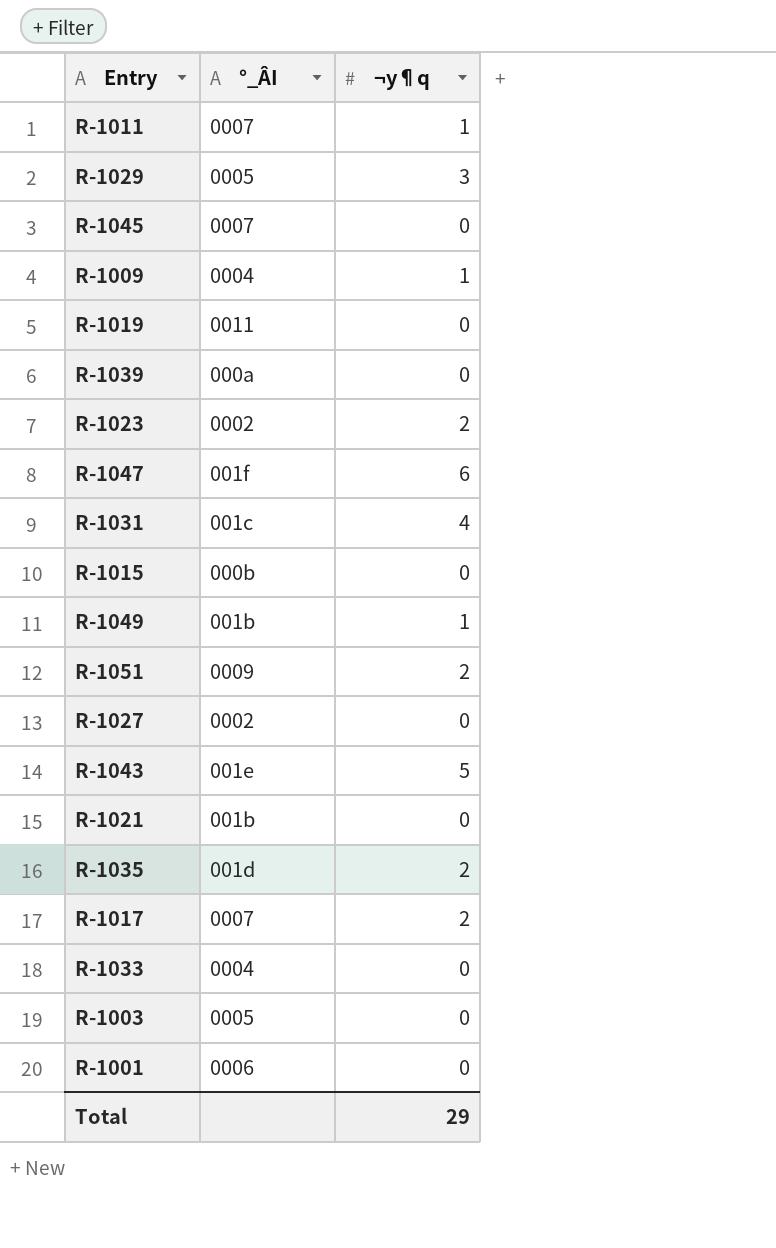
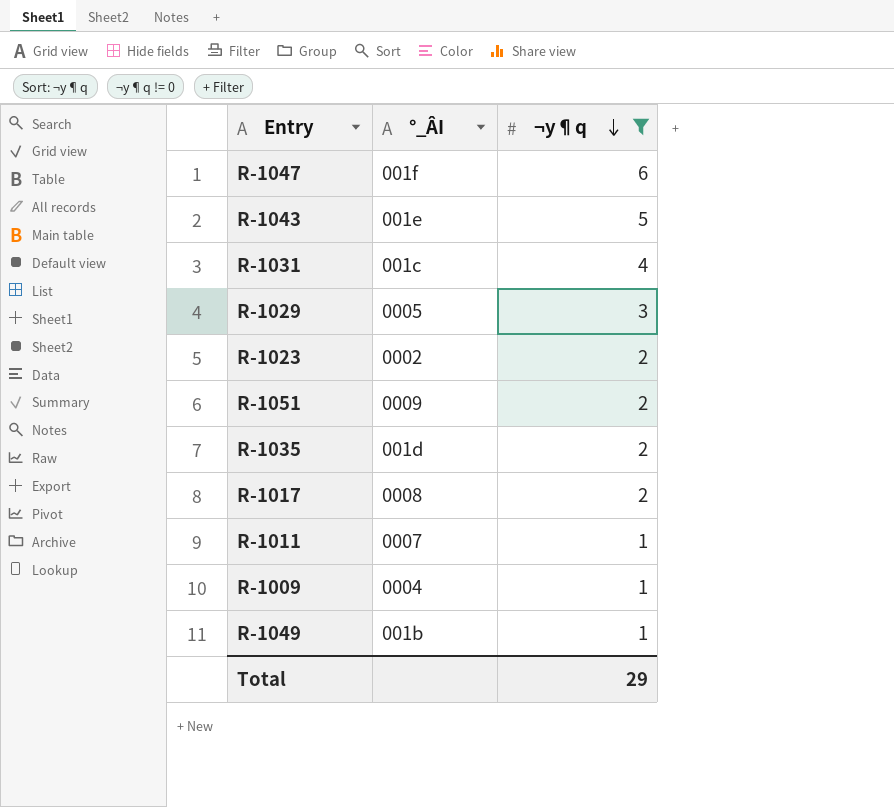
filter: none -> ¬y¶q != 0
row order: none -> ¬y¶q descending
R-1017 | °_ÂI: 0007 -> 0008

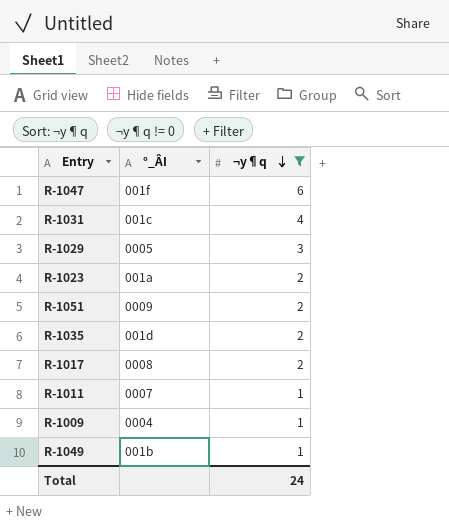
row R-1043: 001e | 5 -> none
R-1023 | °_ÂI: 0002 -> 001a
Total | ¬y¶q: 29 -> 24

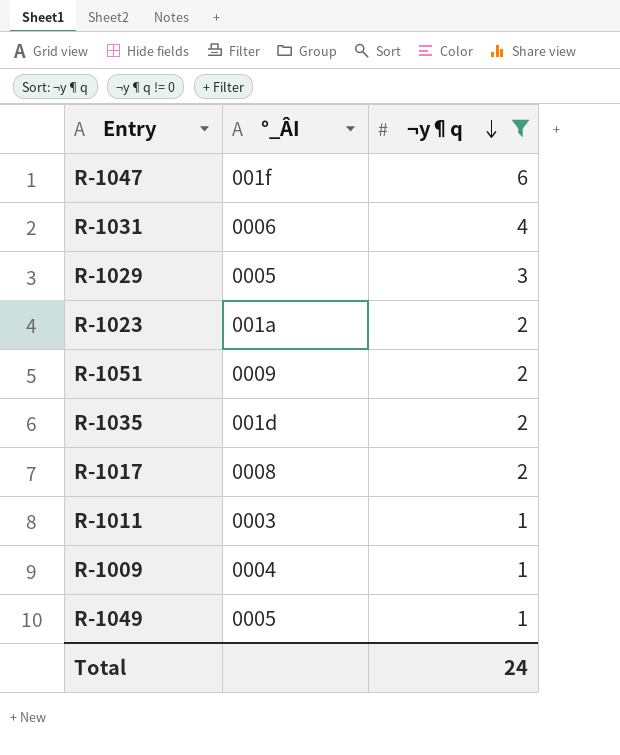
R-1031 | °_ÂI: 001c -> 0006
R-1011 | °_ÂI: 0007 -> 0003
R-1049 | °_ÂI: 001b -> 0005

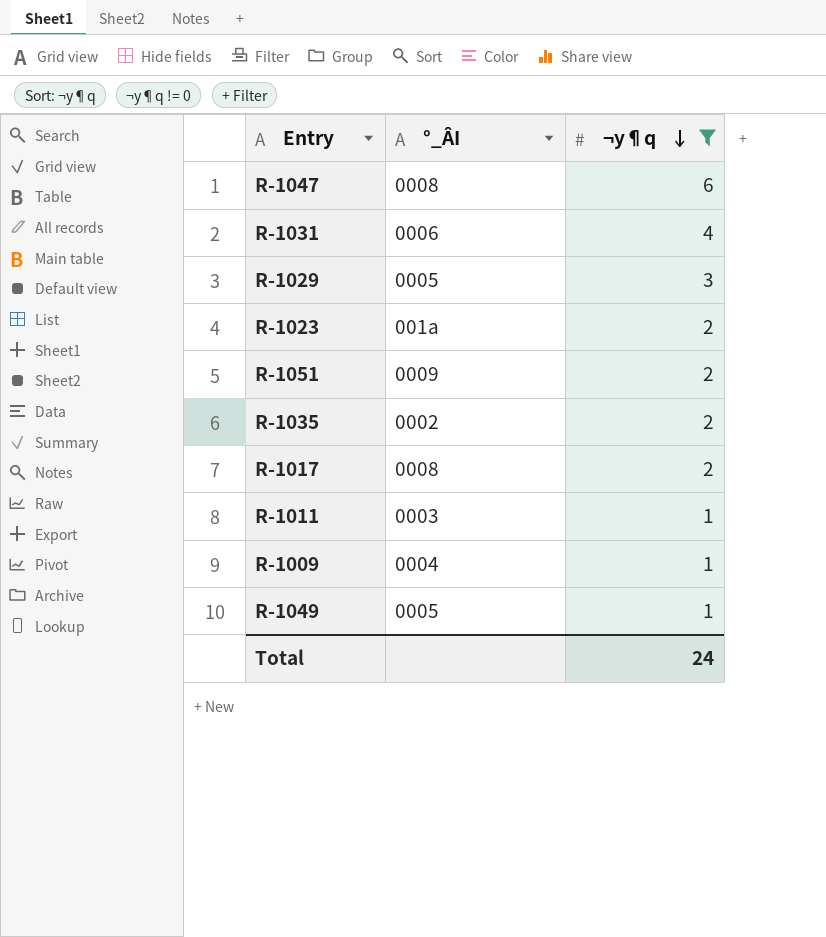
R-1047 | °_ÂI: 001f -> 0008
R-1035 | °_ÂI: 001d -> 0002

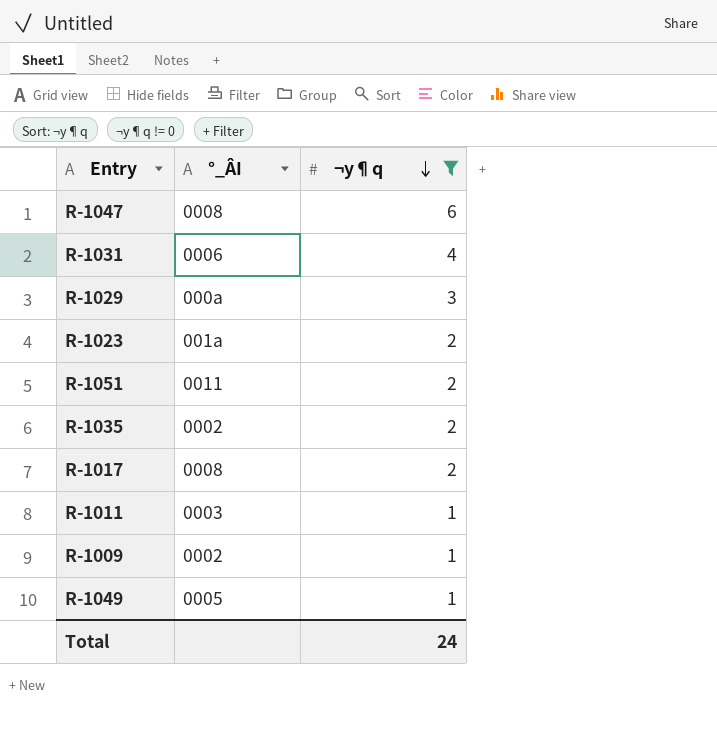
R-1029 | °_ÂI: 0005 -> 000a
R-1051 | °_ÂI: 0009 -> 0011
R-1009 | °_ÂI: 0004 -> 0002

